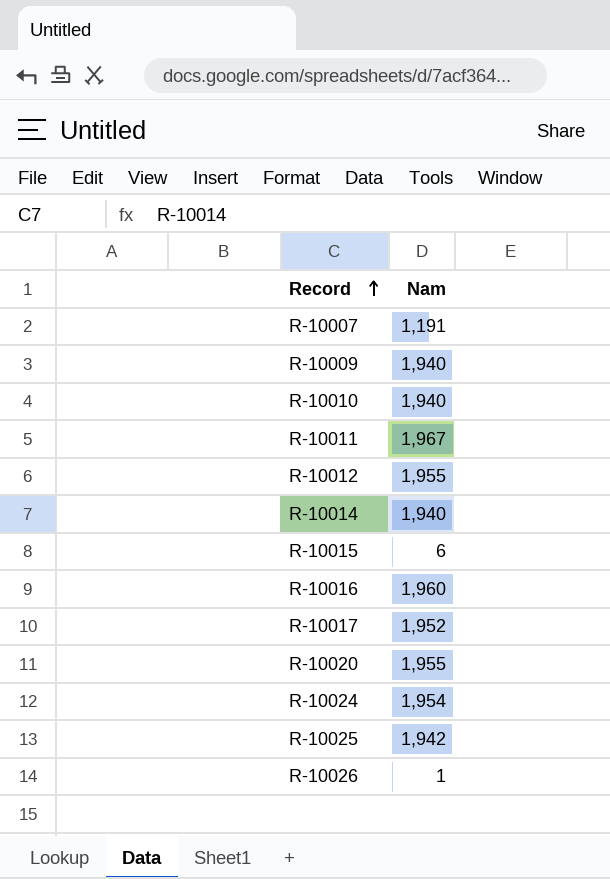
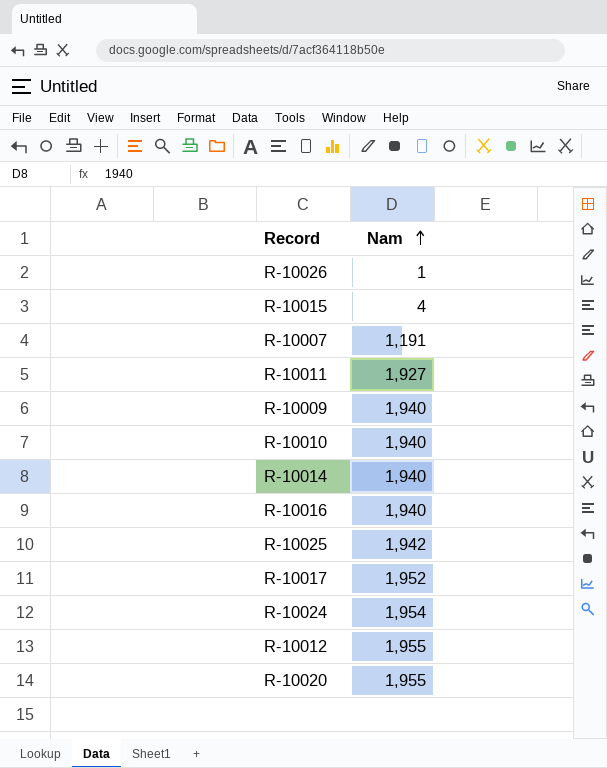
row order: Record ascending -> Nam ascending
R-10015 | Nam: 6 -> 4
R-10011 | Nam: 1,967 -> 1,927
R-10016 | Nam: 1,960 -> 1,940

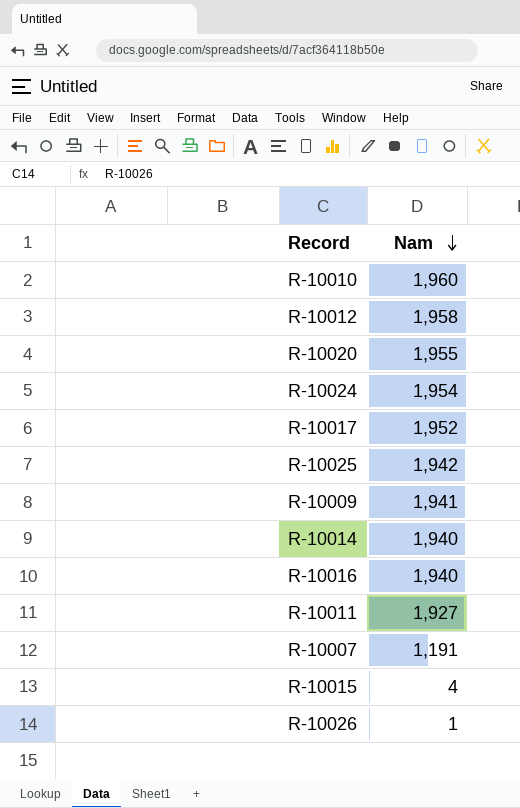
row order: Nam ascending -> Nam descending
R-10010 | Nam: 1,940 -> 1,960
R-10012 | Nam: 1,955 -> 1,958
R-10009 | Nam: 1,940 -> 1,941

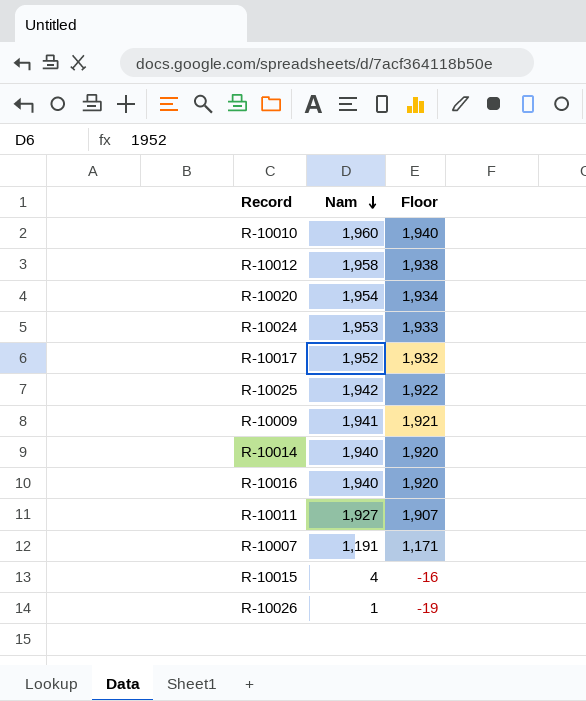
column Floor | formula: none -> [Nam] - 20
R-10020 | Nam: 1,955 -> 1,954
R-10024 | Nam: 1,954 -> 1,953

